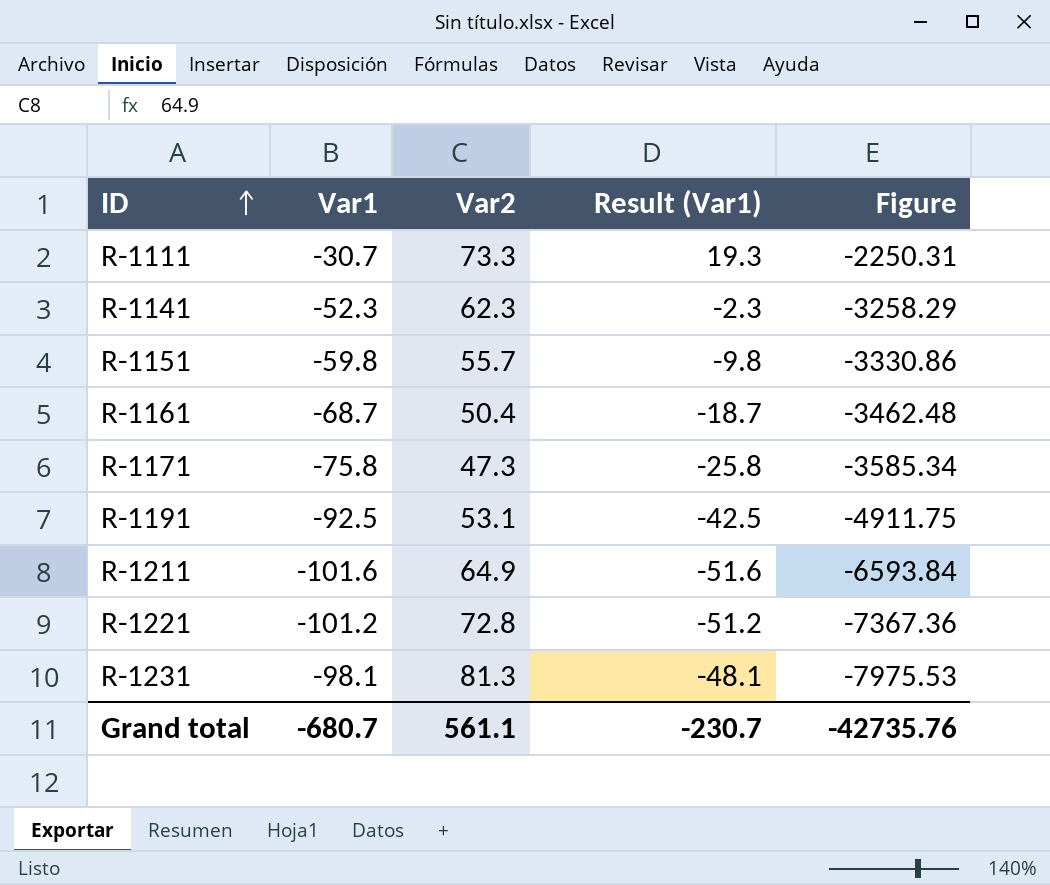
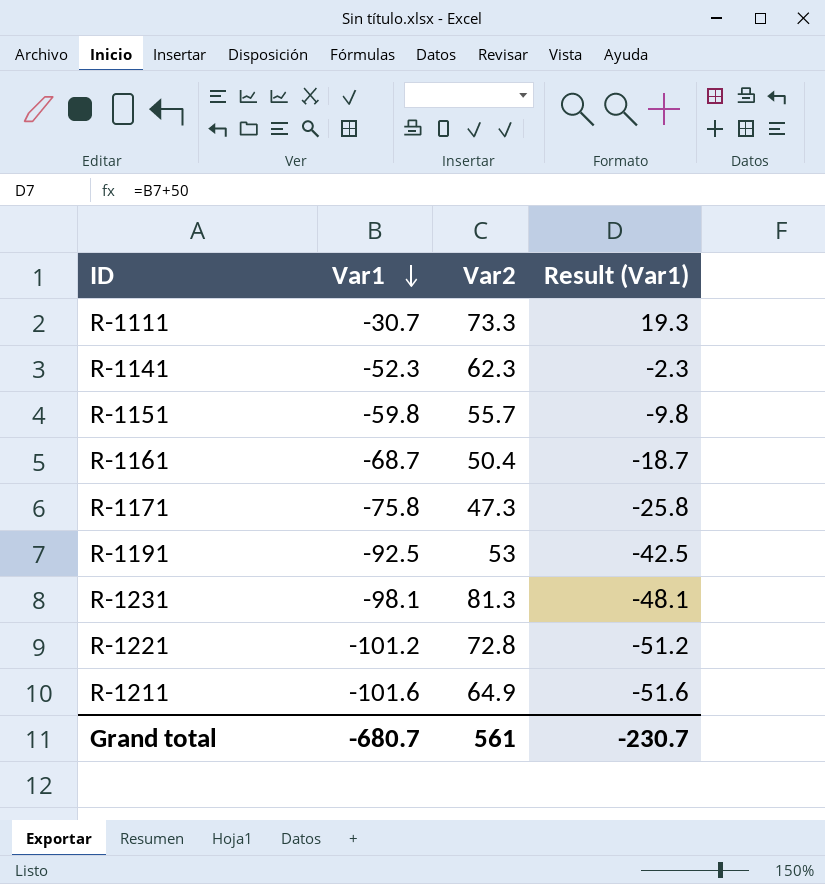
row order: ID ascending -> Var1 descending
column Figure | formula: [Var1] * [Var2] -> none
R-1191 | Var2: 53.1 -> 53
Grand total | Var2: 561.1 -> 561

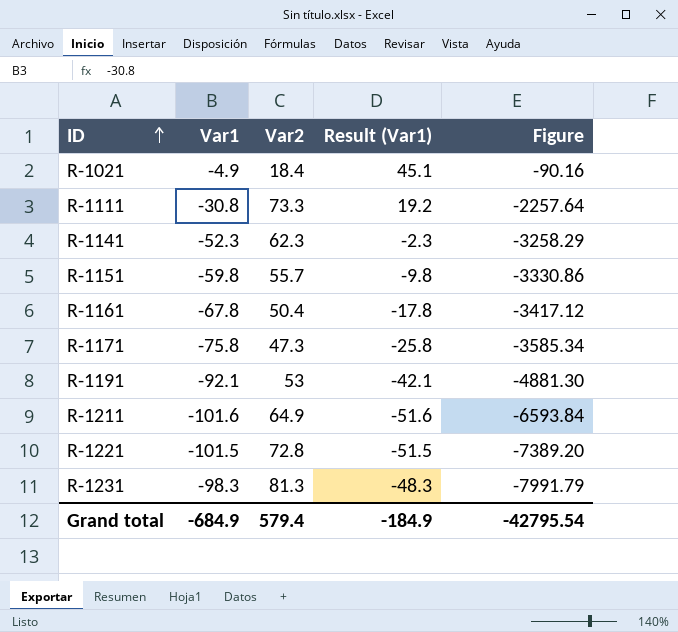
row order: Var1 descending -> ID ascending
column Figure | formula: none -> [Var1] * [Var2]
row R-1021: none -> -4.9 | 18.4 | 45.1 | -90.16
R-1111 | Var1: -30.7 -> -30.8
R-1111 | Result (Var1): 19.3 -> 19.2
R-1161 | Var1: -68.7 -> -67.8
R-1161 | Result (Var1): -18.7 -> -17.8
R-1191 | Var1: -92.5 -> -92.1
R-1191 | Result (Var1): -42.5 -> -42.1
R-1221 | Var1: -101.2 -> -101.5
R-1221 | Result (Var1): -51.2 -> -51.5
R-1231 | Var1: -98.1 -> -98.3
R-1231 | Result (Var1): -48.1 -> -48.3
Grand total | Var1: -680.7 -> -684.9
Grand total | Var2: 561 -> 579.4
Grand total | Result (Var1): -230.7 -> -184.9

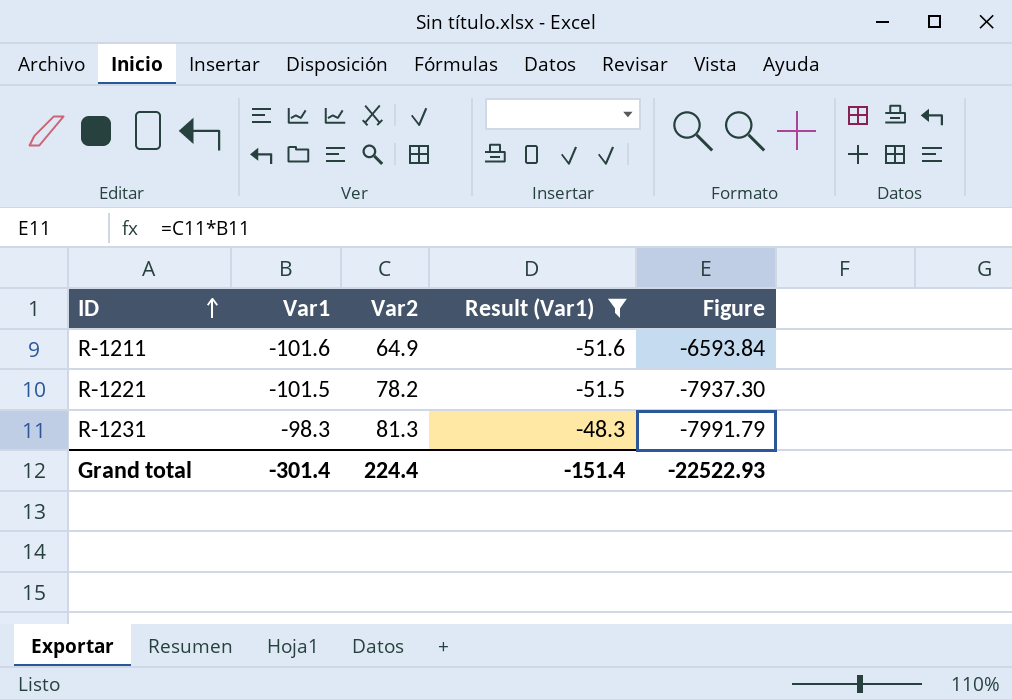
filter: none -> Result (Var1) <= -48.3
R-1221 | Var2: 72.8 -> 78.2
R-1221 | Figure: -7389.20 -> -7937.30
Grand total | Var1: -684.9 -> -301.4
Grand total | Var2: 579.4 -> 224.4
Grand total | Result (Var1): -184.9 -> -151.4
Grand total | Figure: -42795.54 -> -22522.93

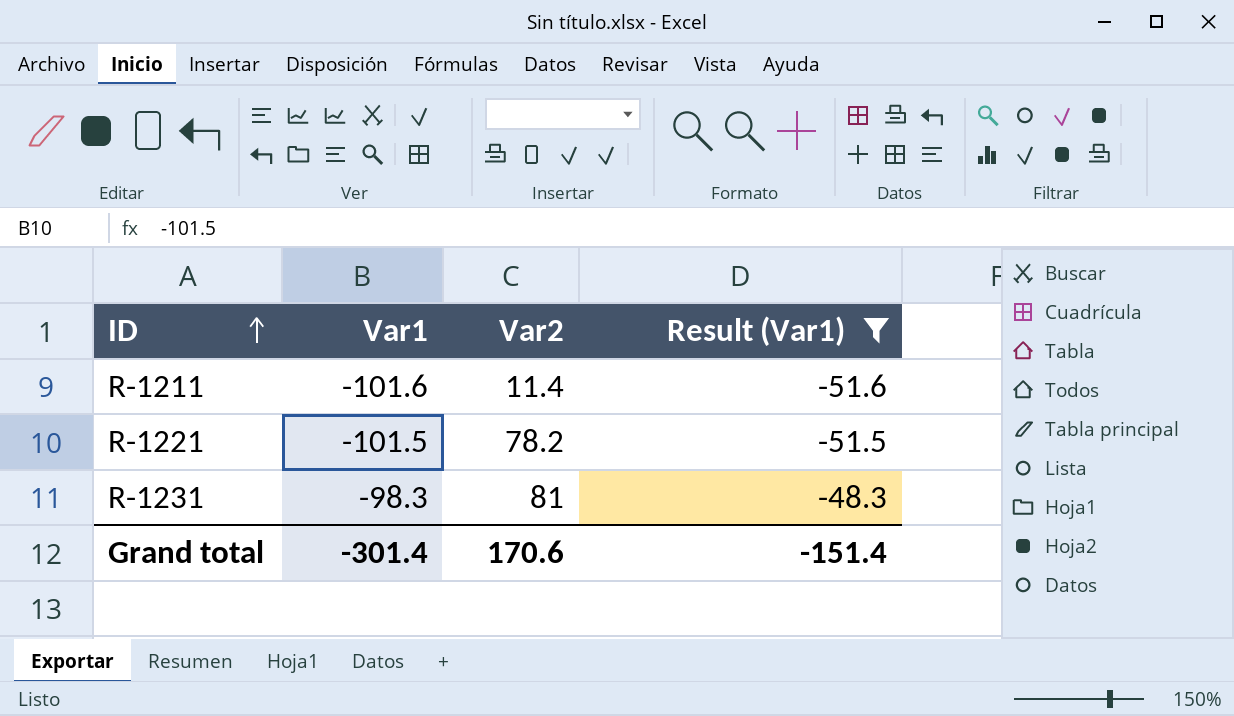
column Figure | formula: [Var1] * [Var2] -> none
R-1211 | Var2: 64.9 -> 11.4
R-1231 | Var2: 81.3 -> 81
Grand total | Var2: 224.4 -> 170.6

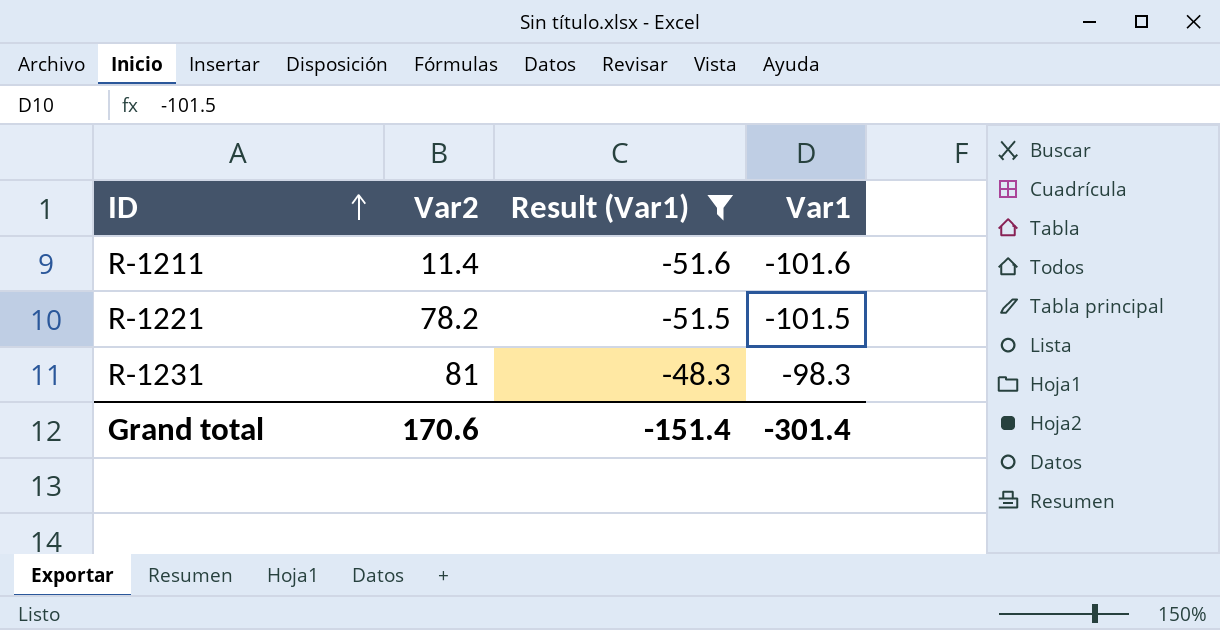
column Var1 | position: 2 -> 4

